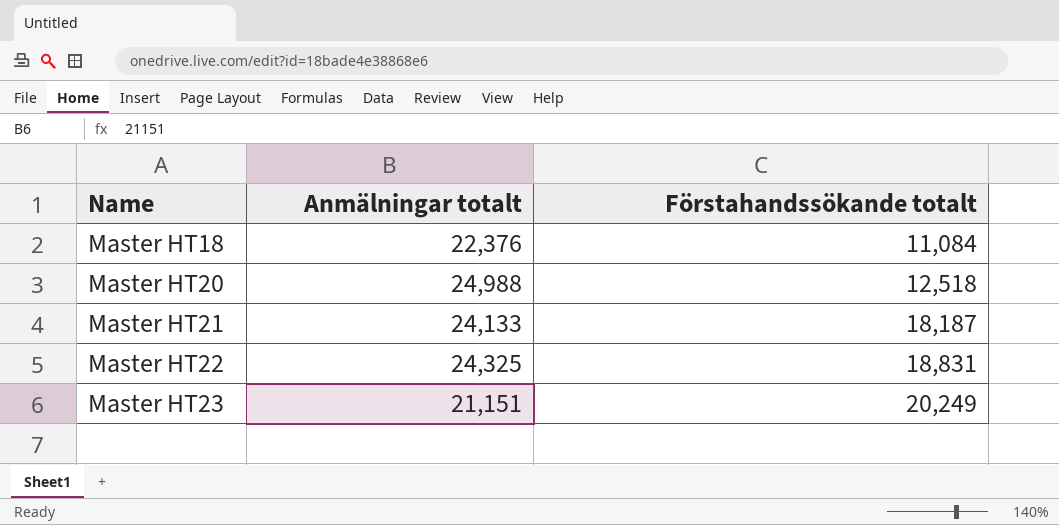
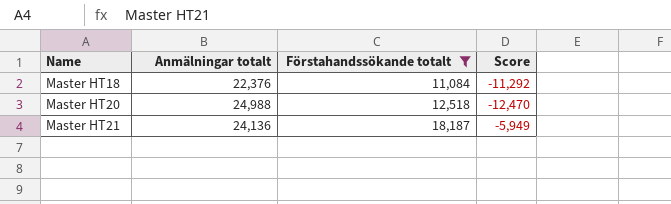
filter: none -> Förstahandssökande totalt <= 18,187
column Score | formula: none -> [Förstahandssökande totalt] - [Anmälningar totalt]
Master HT21 | Anmälningar totalt: 24,133 -> 24,136

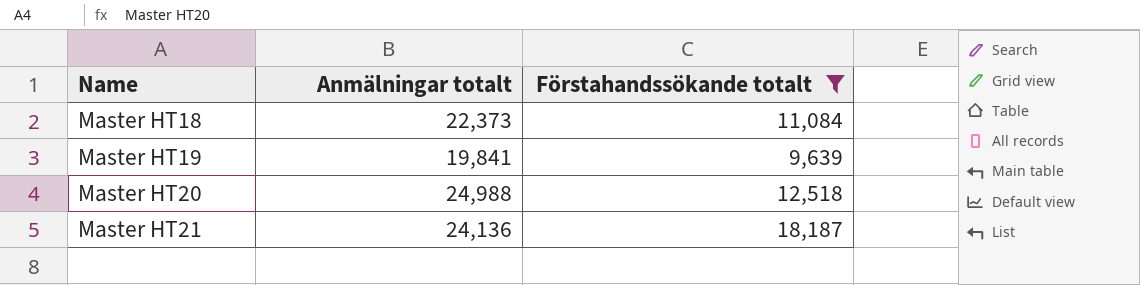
column Score | formula: [Förstahandssökande totalt] - [Anmälningar totalt] -> none
Master HT18 | Anmälningar totalt: 22,376 -> 22,373
row Master HT19: none -> 19,841 | 9,639

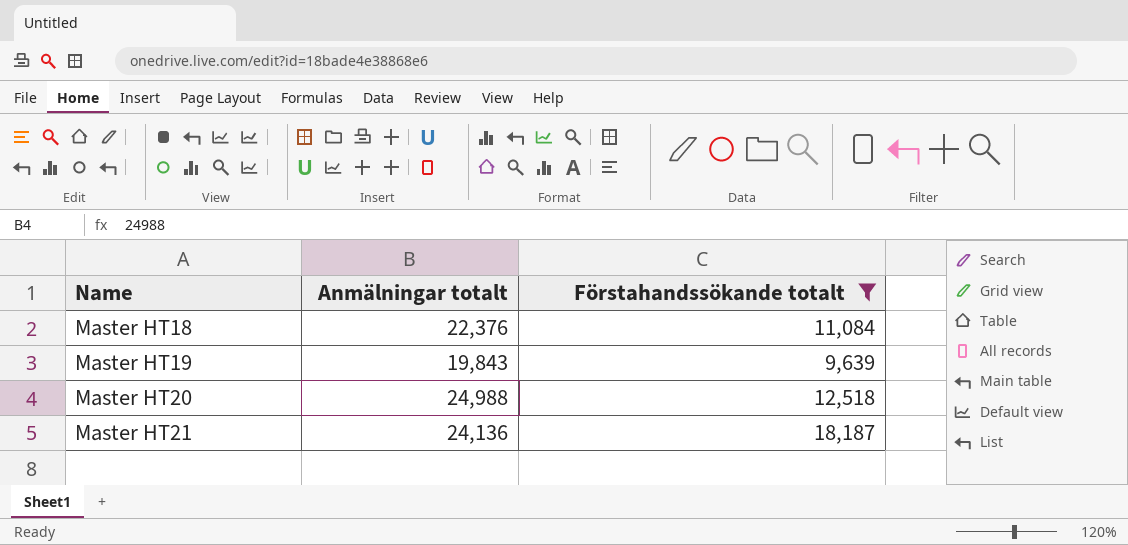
Master HT18 | Anmälningar totalt: 22,373 -> 22,376
Master HT19 | Anmälningar totalt: 19,841 -> 19,843

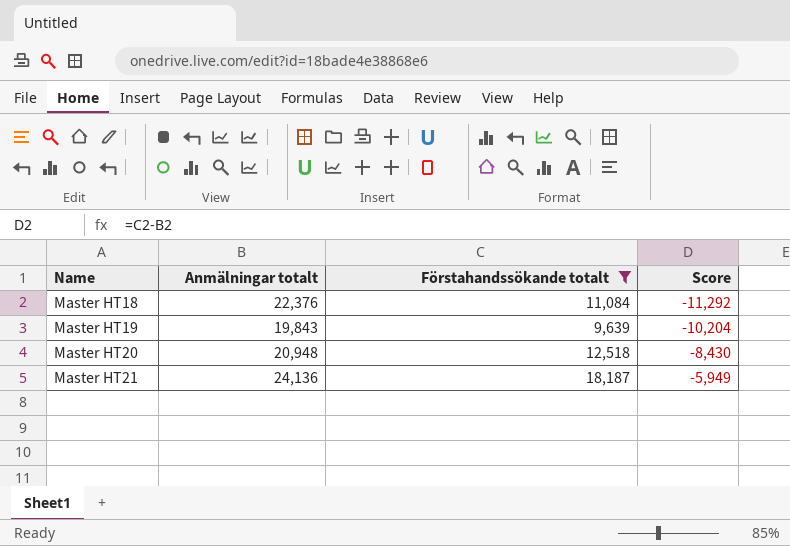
column Score | formula: none -> [Förstahandssökande totalt] - [Anmälningar totalt]
Master HT20 | Anmälningar totalt: 24,988 -> 20,948

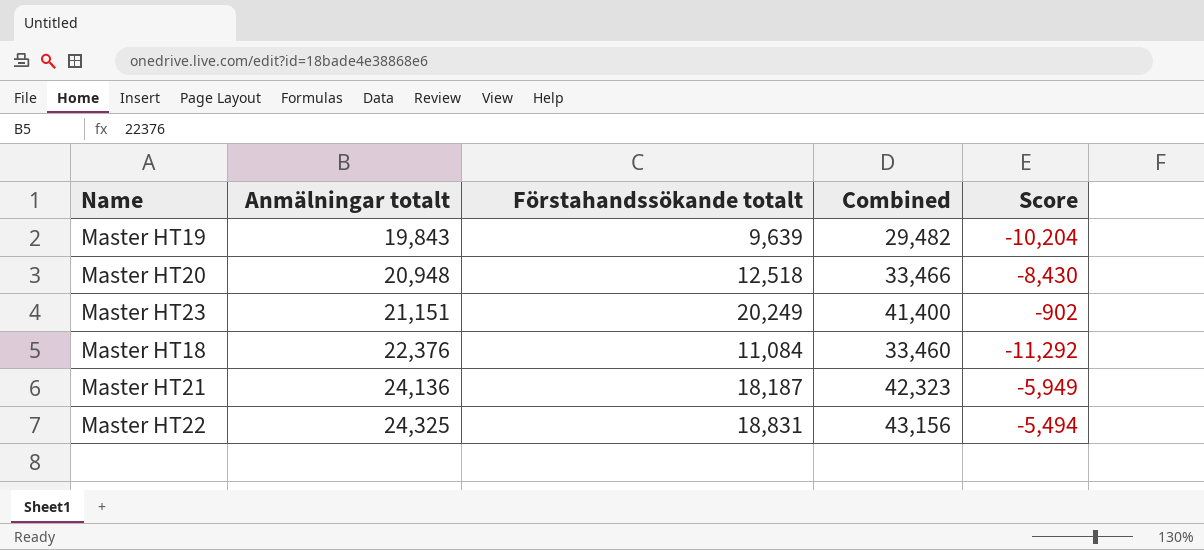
filter: Förstahandssökande totalt <= 18,187 -> none
row order: Name ascending -> Anmälningar totalt ascending
column Combined | formula: none -> [Anmälningar totalt] + [Förstahandssökande totalt]

